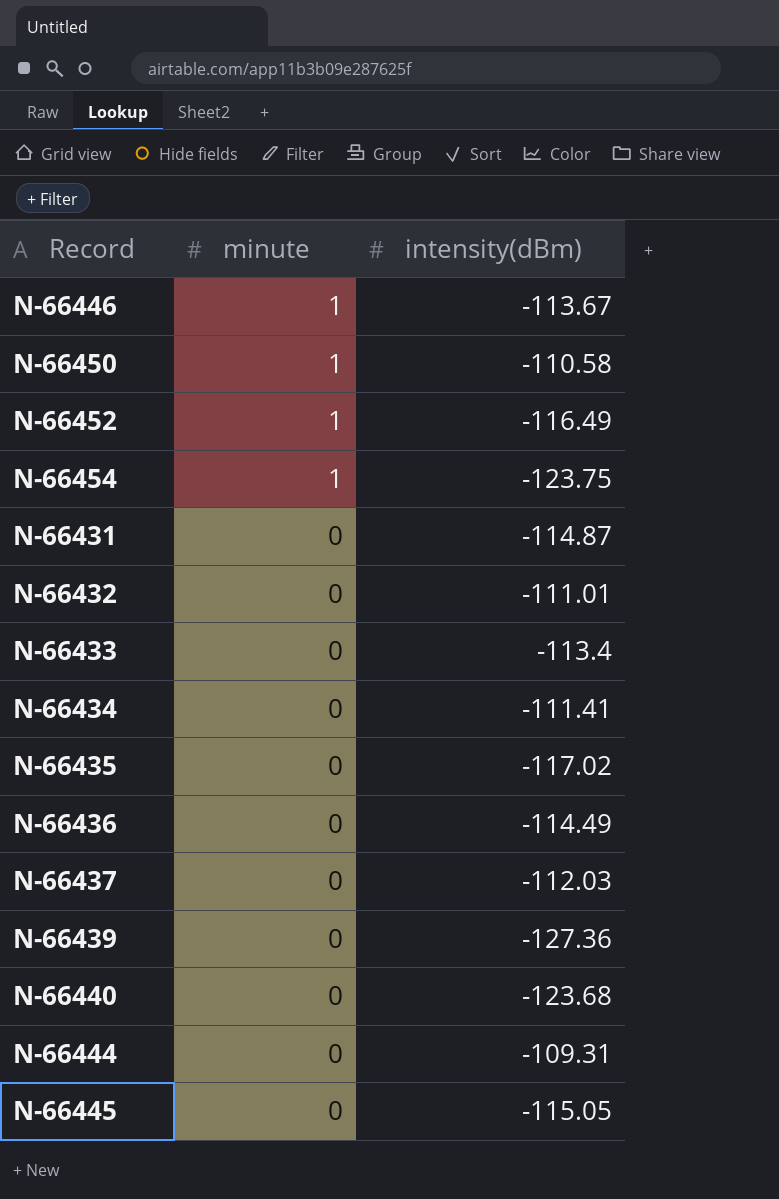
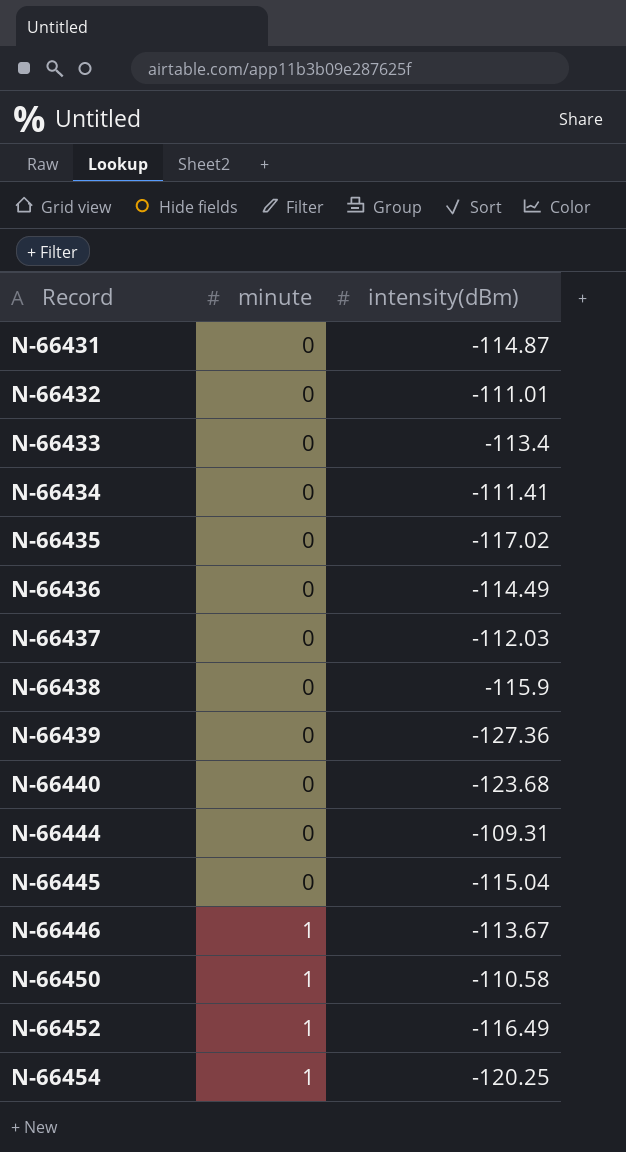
row order: minute descending -> Record ascending
row N-66438: none -> 0 | -115.9
N-66445 | intensity(dBm): -115.05 -> -115.04
N-66454 | intensity(dBm): -123.75 -> -120.25

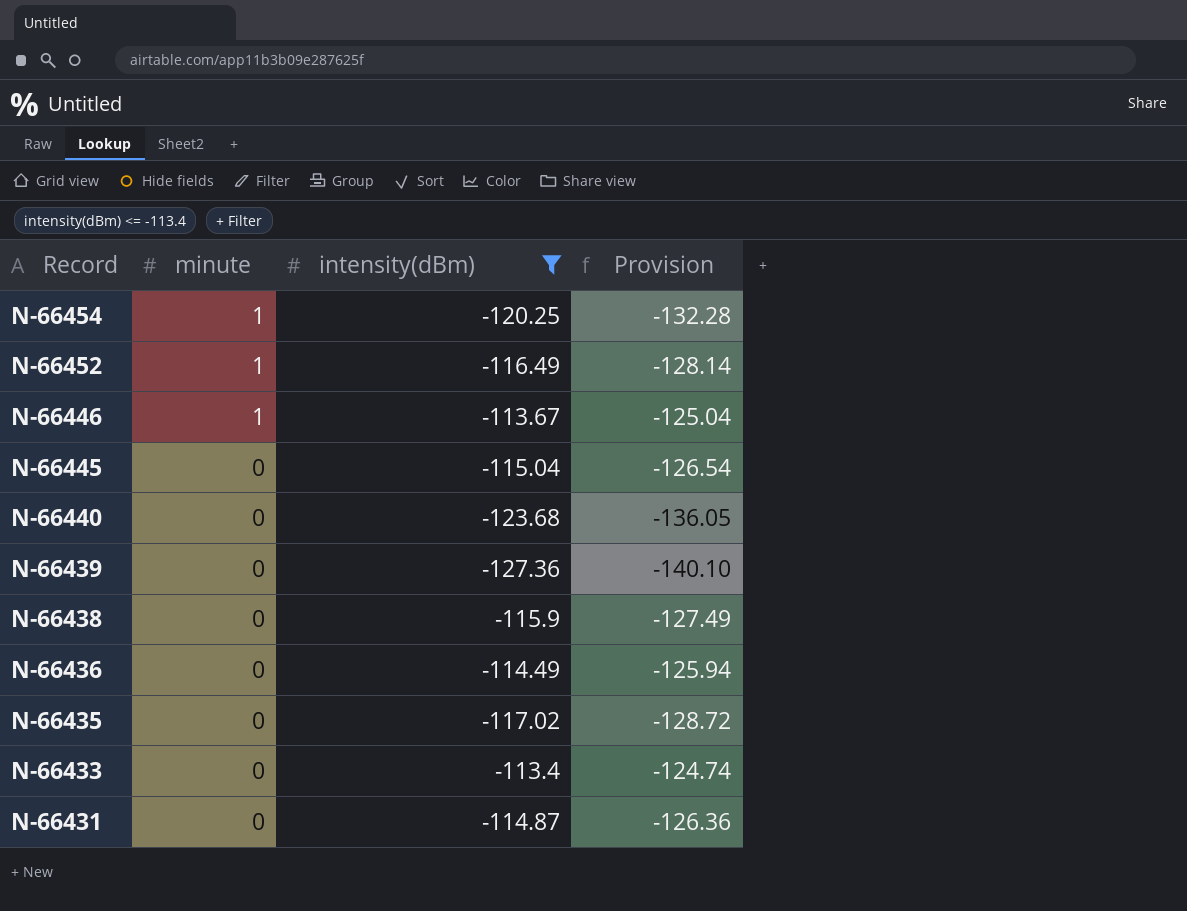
filter: none -> intensity(dBm) <= -113.4
row order: Record ascending -> Record descending
column Provision | formula: none -> [intensity(dBm)] * 1.1

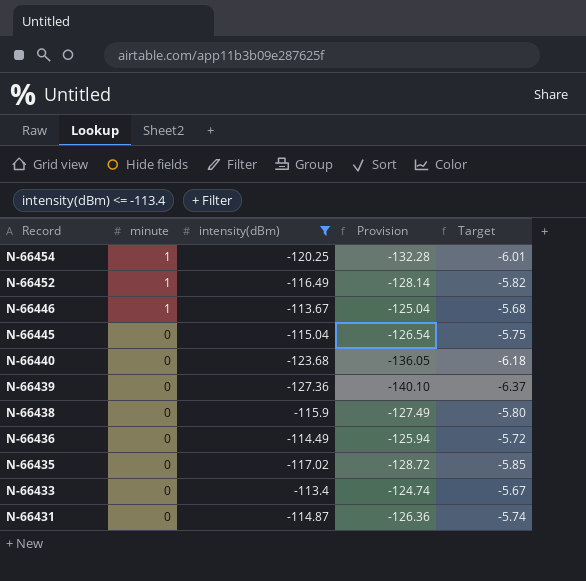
column Target | formula: none -> [intensity(dBm)] * 0.05

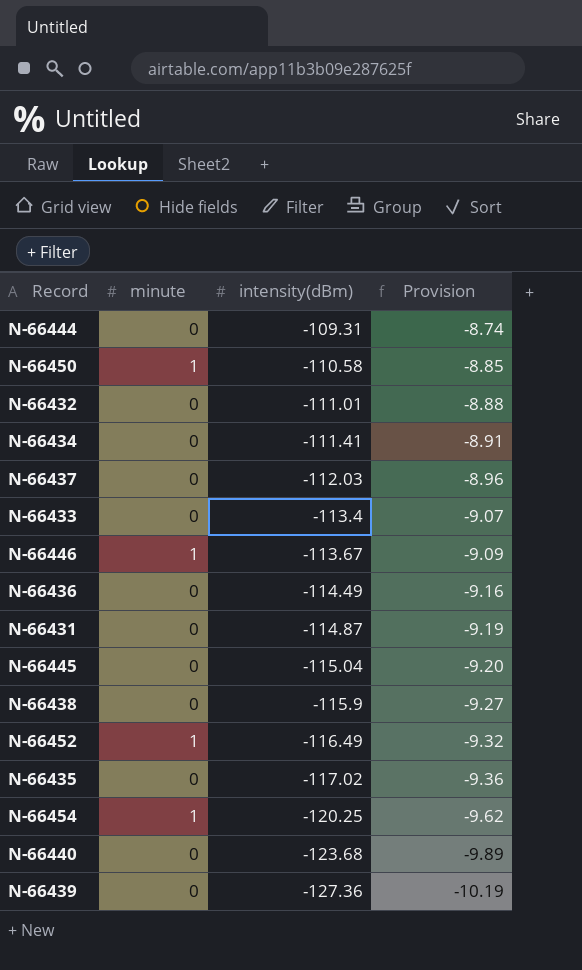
filter: intensity(dBm) <= -113.4 -> none
row order: Record descending -> intensity(dBm) descending
column Target | formula: [intensity(dBm)] * 0.05 -> none
column Provision | formula: [intensity(dBm)] * 1.1 -> [intensity(dBm)] * 0.08

